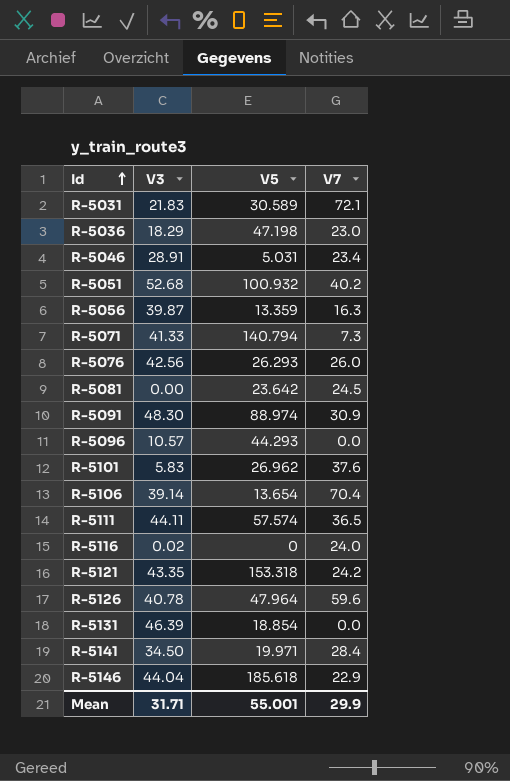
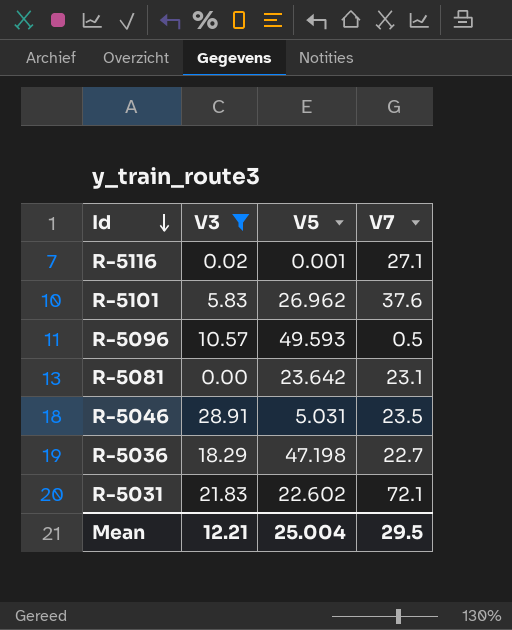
filter: none -> V3 <= 28.91
row order: Id ascending -> Id descending
R-5116 | V5: 0 -> 0.001
R-5116 | V7: 24.0 -> 27.1
R-5096 | V5: 44.293 -> 49.593
R-5096 | V7: 0.0 -> 0.5
R-5081 | V7: 24.5 -> 23.1
R-5046 | V7: 23.4 -> 23.5
R-5036 | V7: 23.0 -> 22.7
R-5031 | V5: 30.589 -> 22.602
Mean | V3: 31.71 -> 12.21
Mean | V5: 55.001 -> 25.004
Mean | V7: 29.9 -> 29.5

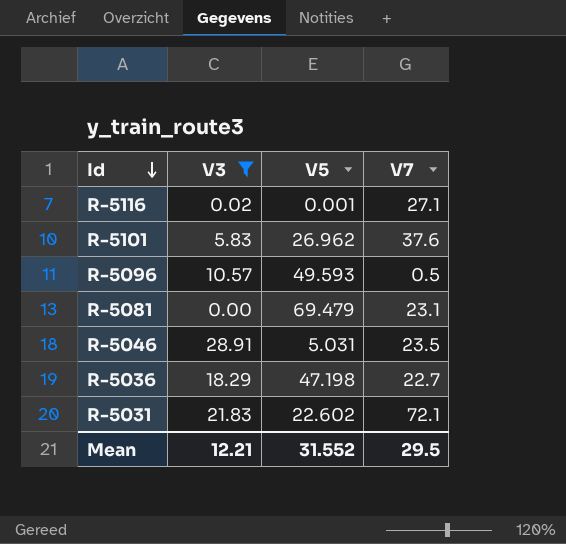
R-5081 | V5: 23.642 -> 69.479
Mean | V5: 25.004 -> 31.552

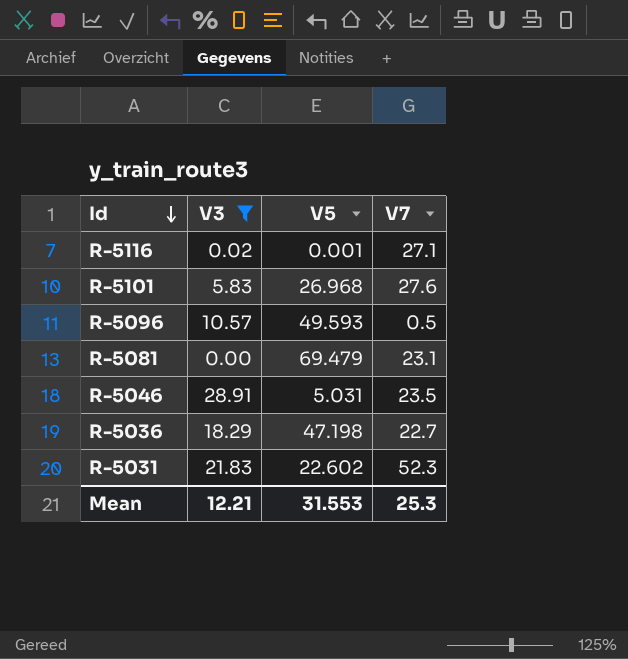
R-5101 | V5: 26.962 -> 26.968
R-5101 | V7: 37.6 -> 27.6
R-5031 | V7: 72.1 -> 52.3
Mean | V5: 31.552 -> 31.553
Mean | V7: 29.5 -> 25.3

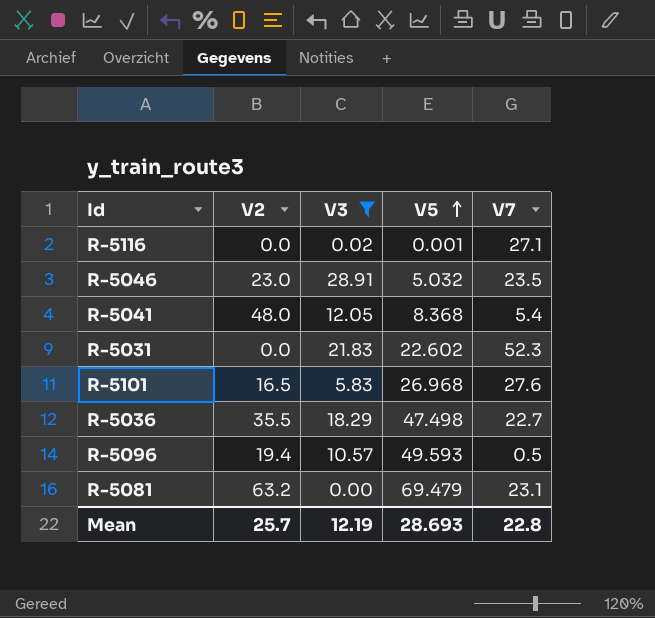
row order: Id descending -> V5 ascending
column V2 | position: none -> 2
R-5046 | V5: 5.031 -> 5.032
row R-5041: none -> 48.0 | 12.05 | 8.368 | 5.4
R-5036 | V5: 47.198 -> 47.498
Mean | V3: 12.21 -> 12.19
Mean | V5: 31.553 -> 28.693
Mean | V7: 25.3 -> 22.8

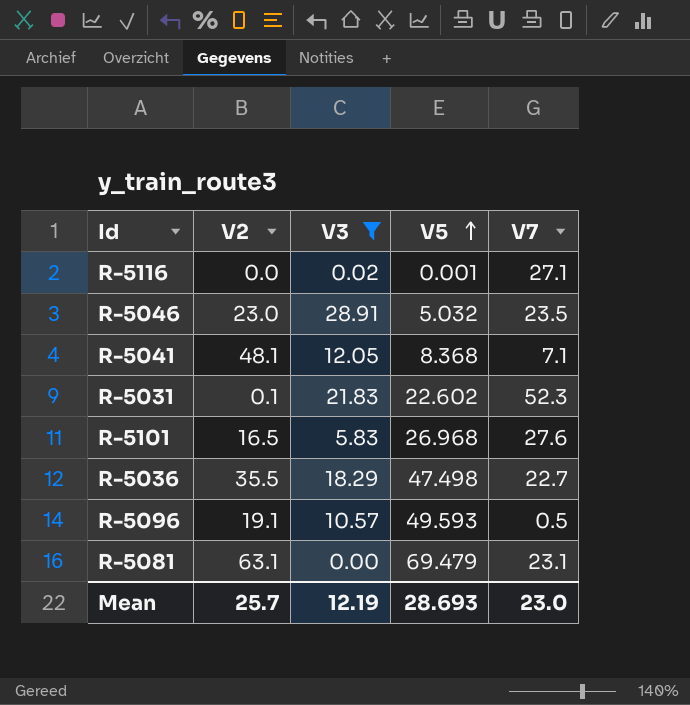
R-5041 | V2: 48.0 -> 48.1
R-5041 | V7: 5.4 -> 7.1
R-5031 | V2: 0.0 -> 0.1
R-5096 | V2: 19.4 -> 19.1
R-5081 | V2: 63.2 -> 63.1
Mean | V7: 22.8 -> 23.0

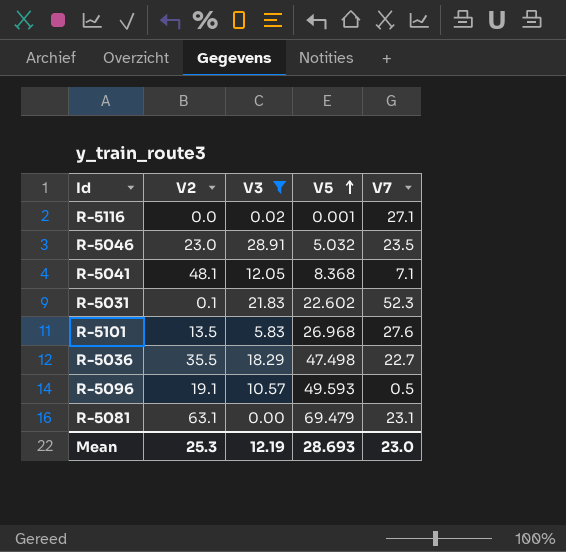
R-5101 | V2: 16.5 -> 13.5
Mean | V2: 25.7 -> 25.3

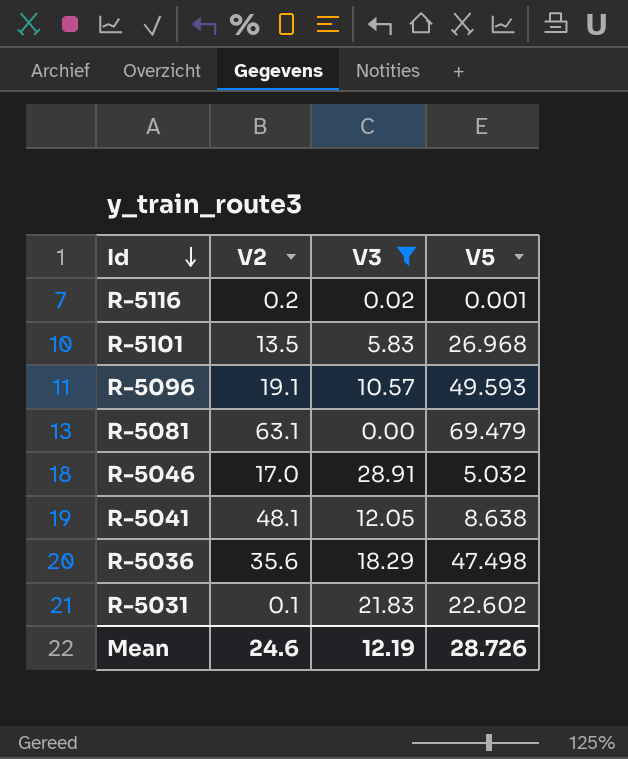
row order: V5 ascending -> Id descending
column V7 | position: 5 -> none
R-5116 | V2: 0.0 -> 0.2
R-5046 | V2: 23.0 -> 17.0
R-5041 | V5: 8.368 -> 8.638
R-5036 | V2: 35.5 -> 35.6
Mean | V2: 25.3 -> 24.6
Mean | V5: 28.693 -> 28.726

